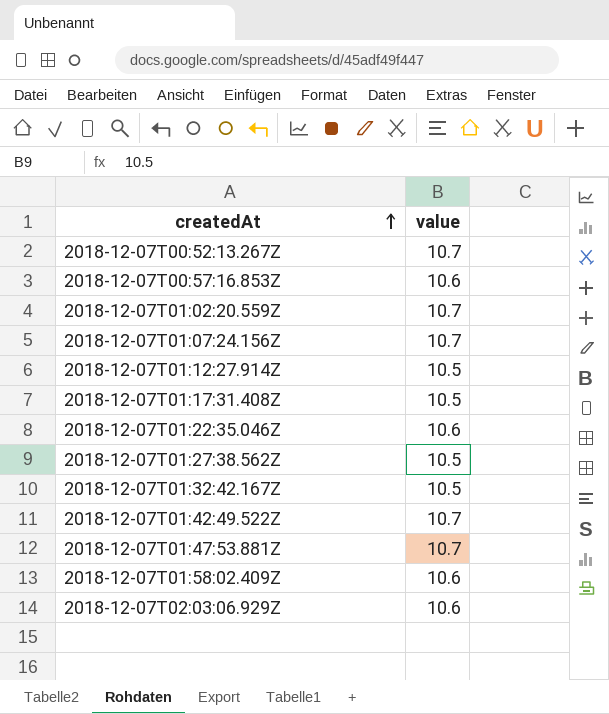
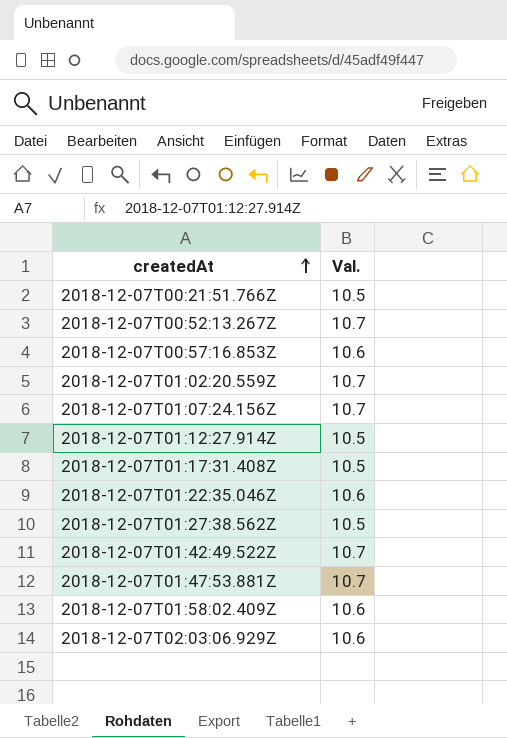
column name: value -> Val.
row 2018-12-07T01:32:42.167Z: 10.5 -> none
row 2018-12-07T00:21:51.766Z: none -> 10.5

